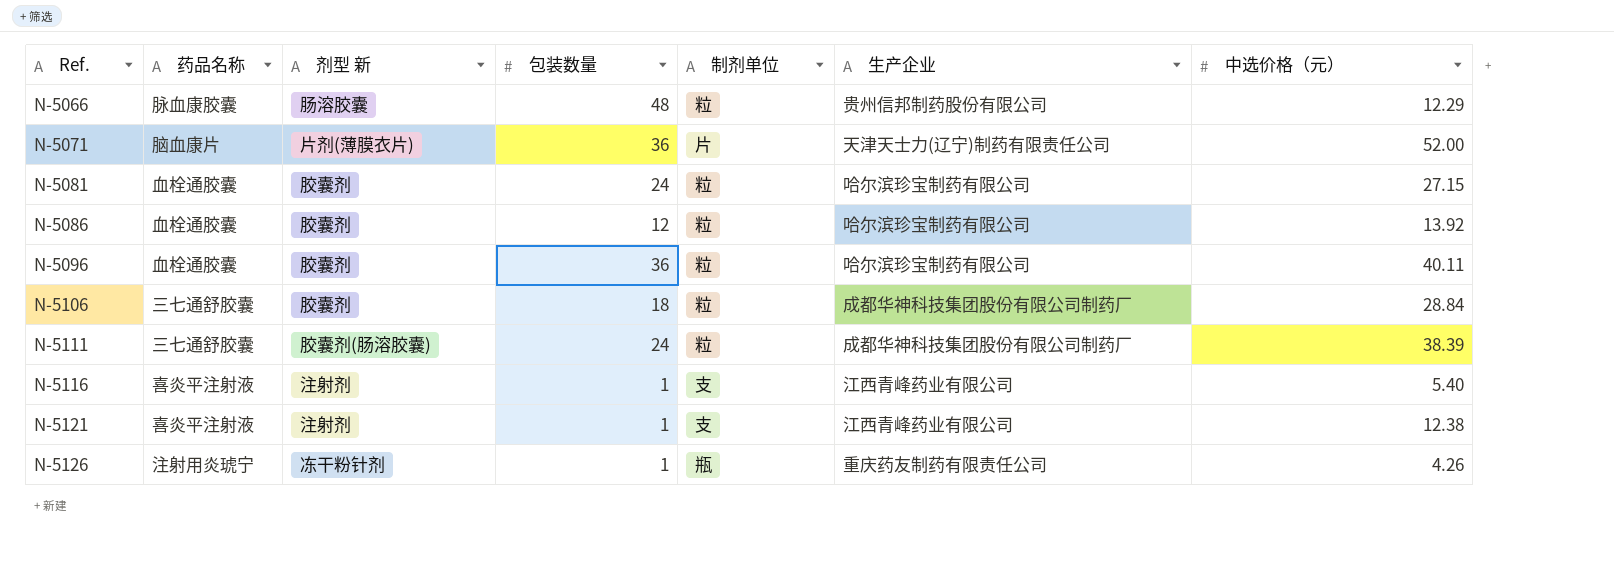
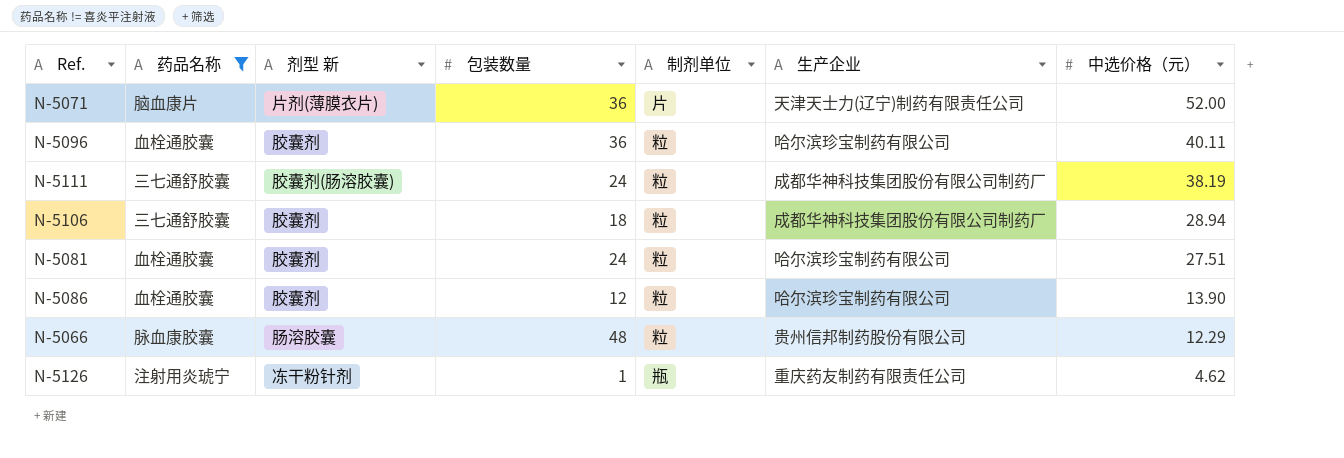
filter: none -> 药品名称 != 喜炎平注射液
row order: Ref. ascending -> 中选价格（元） descending
N-5111 | 中选价格（元）: 38.39 -> 38.19
N-5106 | 中选价格（元）: 28.84 -> 28.94
N-5081 | 中选价格（元）: 27.15 -> 27.51
N-5086 | 中选价格（元）: 13.92 -> 13.90
N-5126 | 中选价格（元）: 4.26 -> 4.62

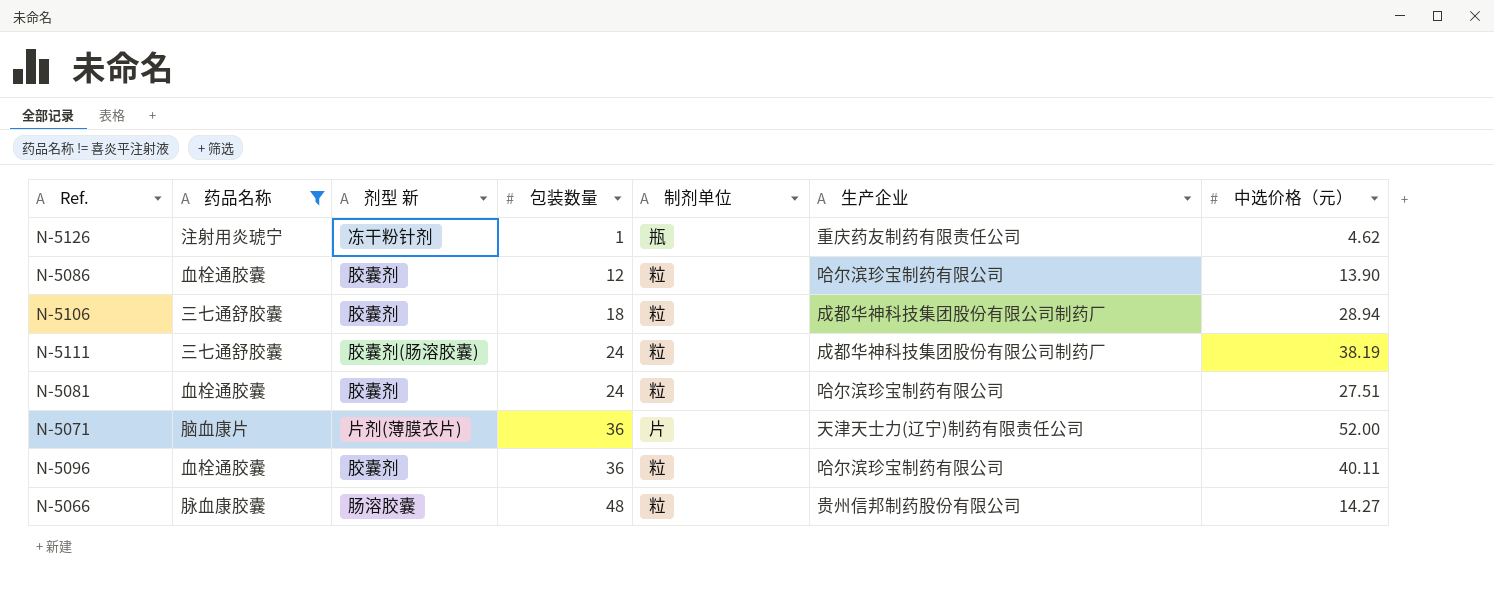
row order: 中选价格（元） descending -> 包装数量 ascending
N-5066 | 中选价格（元）: 12.29 -> 14.27

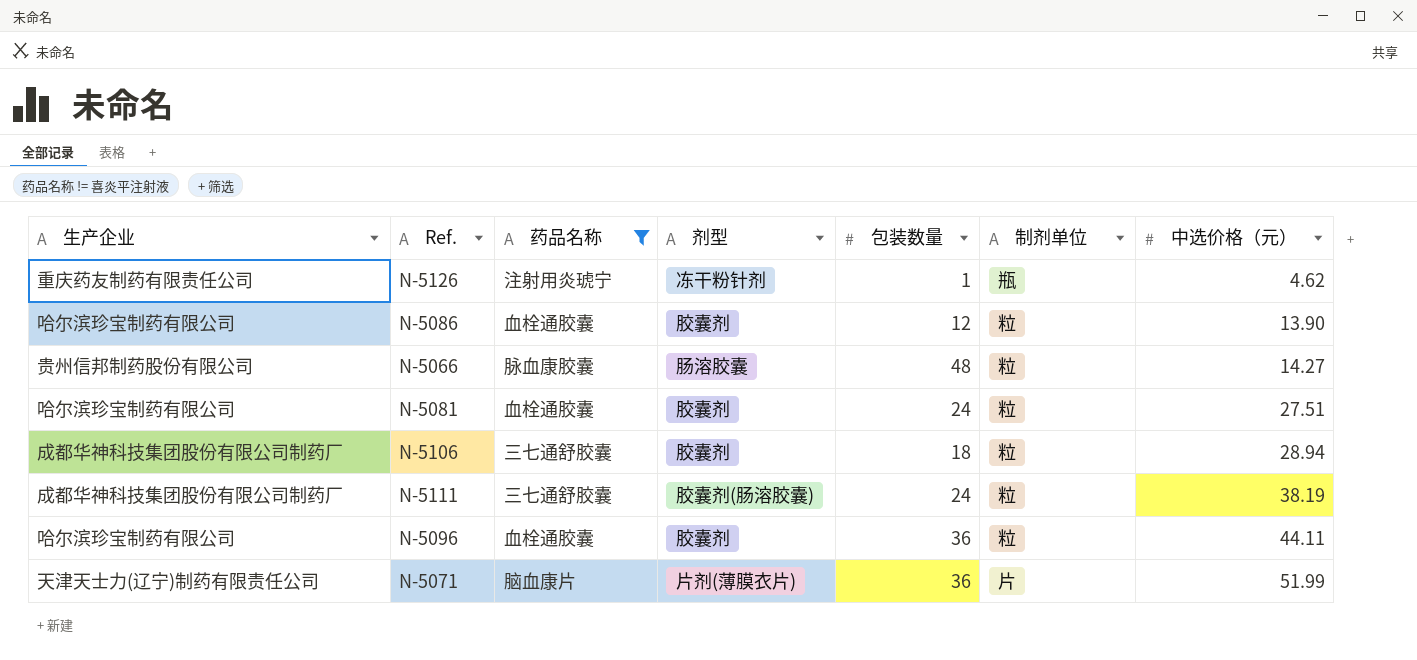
row order: 包装数量 ascending -> 中选价格（元） ascending
column 生产企业 | position: 6 -> 1
column name: 剂型 新 -> 剂型
N-5096 | 中选价格（元）: 40.11 -> 44.11
N-5071 | 中选价格（元）: 52.00 -> 51.99

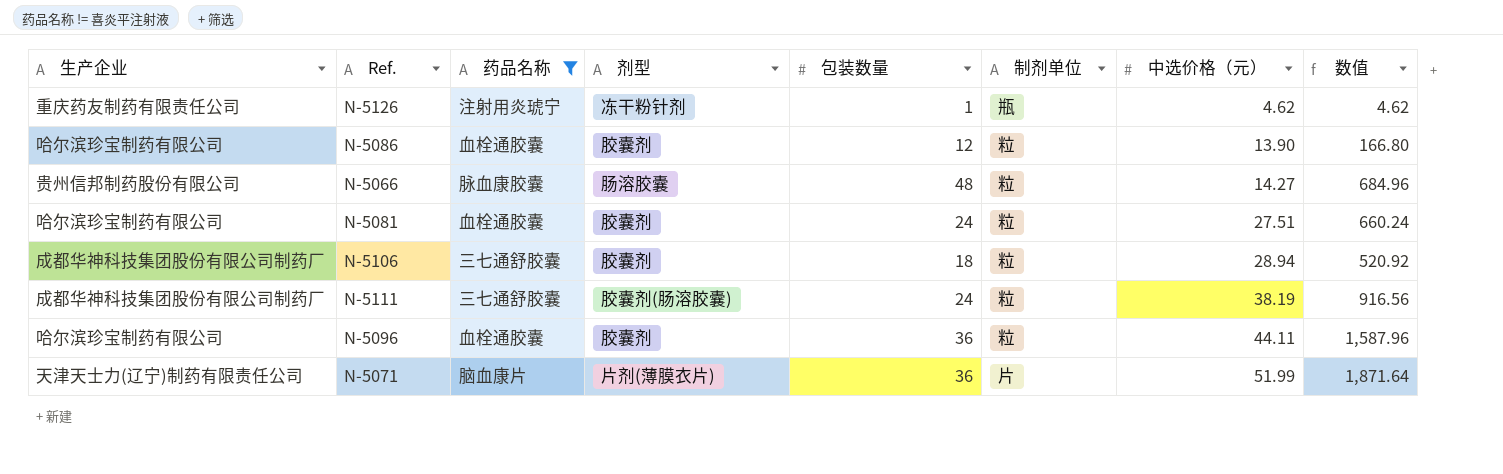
column 数值 | formula: none -> [包装数量] * [中选价格（元）]

